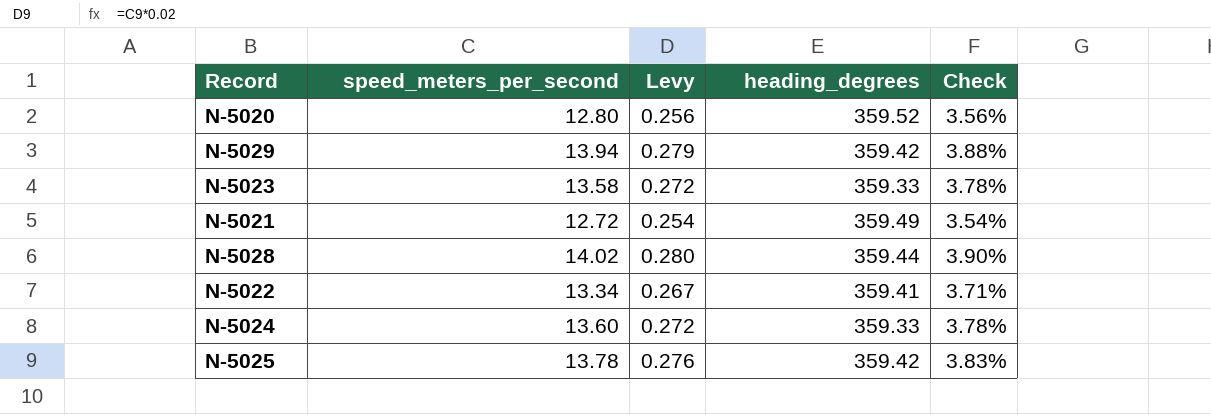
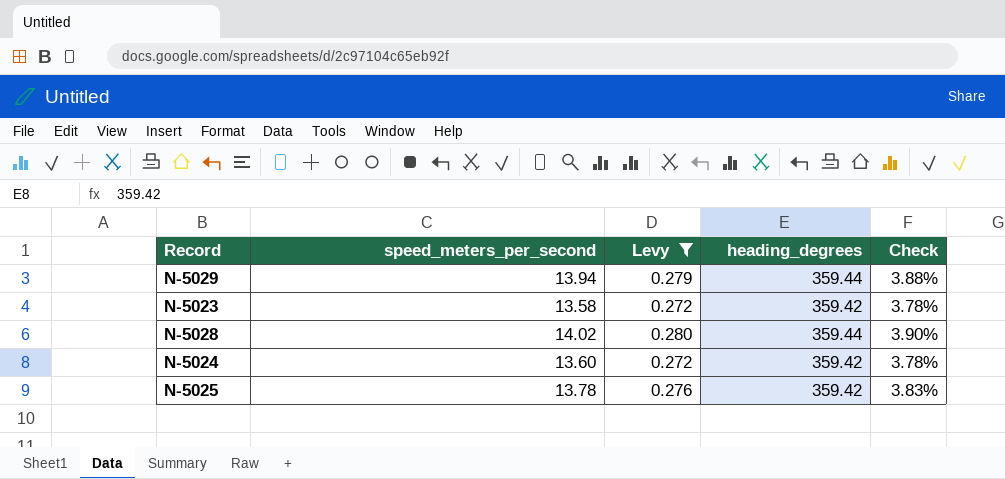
filter: none -> Levy >= 0.272
N-5029 | heading_degrees: 359.42 -> 359.44
N-5023 | heading_degrees: 359.33 -> 359.42
N-5024 | heading_degrees: 359.33 -> 359.42

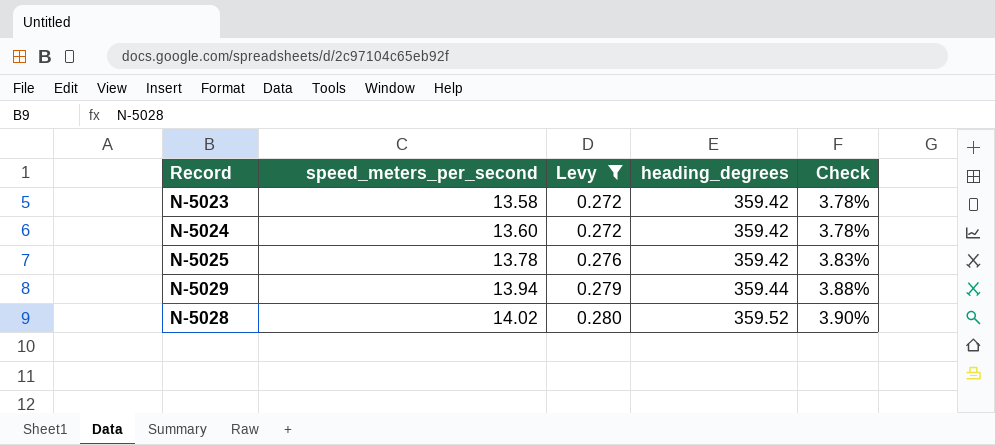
row order: none -> speed_meters_per_second ascending
N-5028 | heading_degrees: 359.44 -> 359.52

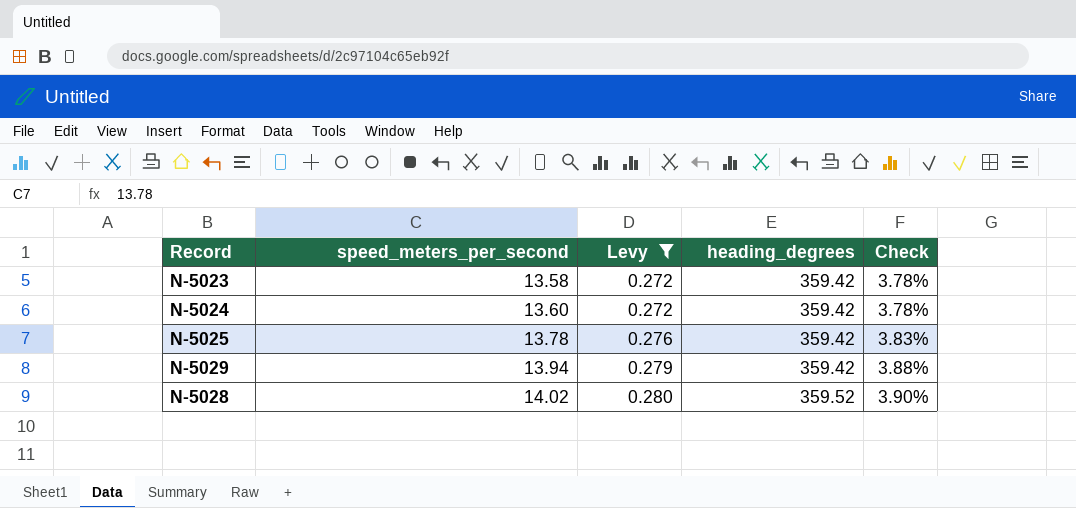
N-5029 | heading_degrees: 359.44 -> 359.42

